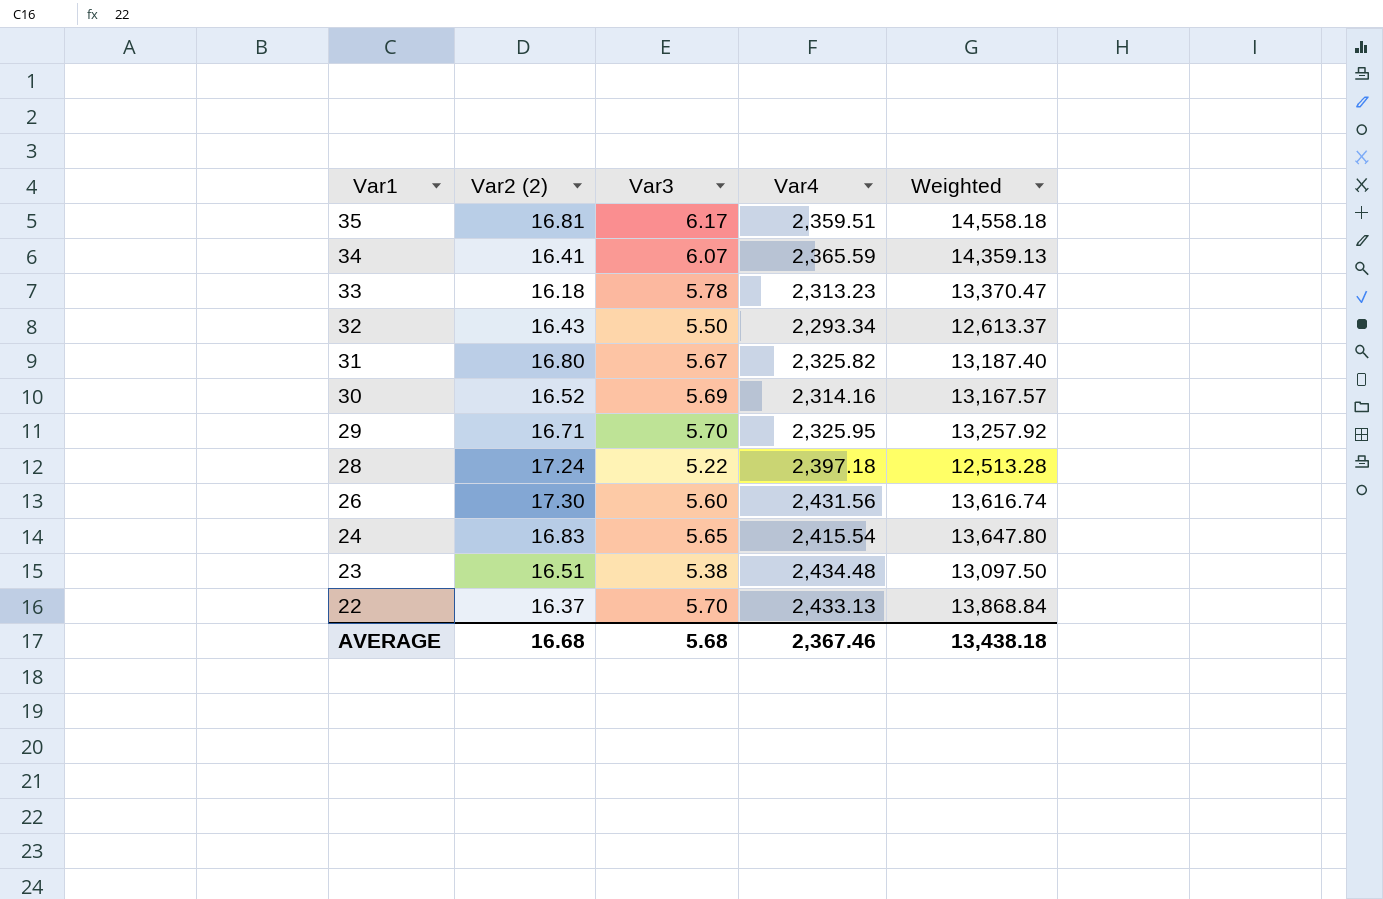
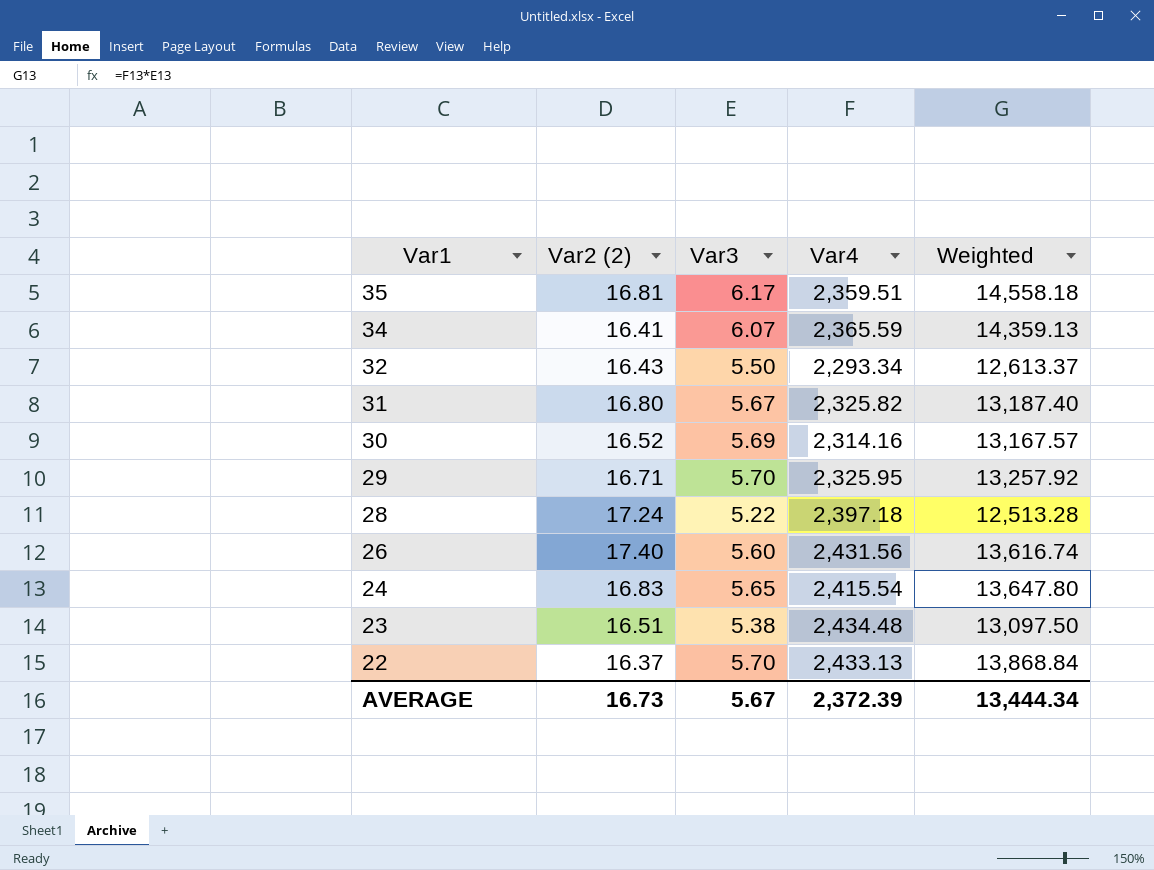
row 33: 16.18 | 5.78 | 2,313.23 | 13,370.47 -> none
26 | Var2 (2): 17.30 -> 17.40
AVERAGE | Var2 (2): 16.68 -> 16.73
AVERAGE | Var3: 5.68 -> 5.67
AVERAGE | Var4: 2,367.46 -> 2,372.39
AVERAGE | Weighted: 13,438.18 -> 13,444.34

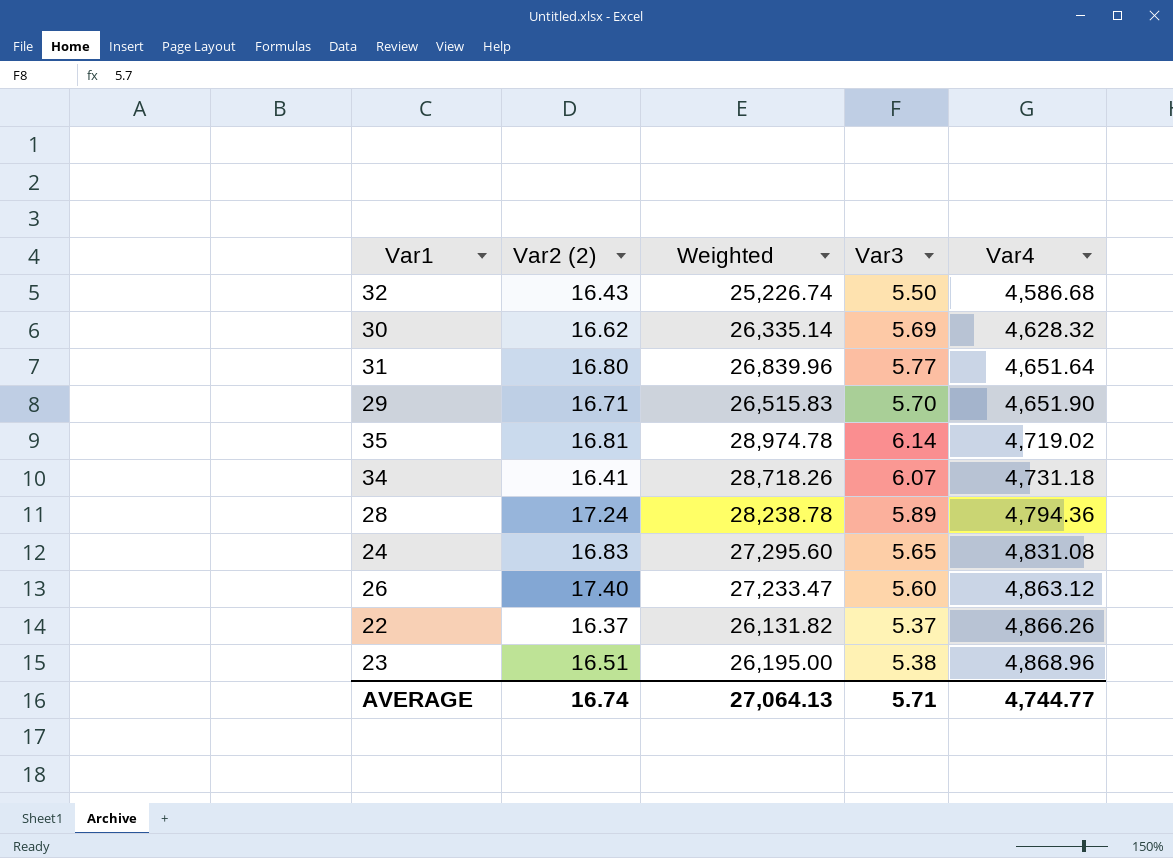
row order: Var1 descending -> Var4 ascending
column Weighted | position: 5 -> 3
32 | Weighted: 12,613.37 -> 25,226.74
32 | Var4: 2,293.34 -> 4,586.68
30 | Var2 (2): 16.52 -> 16.62
30 | Weighted: 13,167.57 -> 26,335.14
30 | Var4: 2,314.16 -> 4,628.32
31 | Weighted: 13,187.40 -> 26,839.96
31 | Var3: 5.67 -> 5.77
31 | Var4: 2,325.82 -> 4,651.64
29 | Weighted: 13,257.92 -> 26,515.83
29 | Var4: 2,325.95 -> 4,651.90
35 | Weighted: 14,558.18 -> 28,974.78
35 | Var3: 6.17 -> 6.14
35 | Var4: 2,359.51 -> 4,719.02
34 | Weighted: 14,359.13 -> 28,718.26
34 | Var4: 2,365.59 -> 4,731.18
28 | Weighted: 12,513.28 -> 28,238.78
28 | Var3: 5.22 -> 5.89
28 | Var4: 2,397.18 -> 4,794.36
24 | Weighted: 13,647.80 -> 27,295.60
24 | Var4: 2,415.54 -> 4,831.08
26 | Weighted: 13,616.74 -> 27,233.47
26 | Var4: 2,431.56 -> 4,863.12
22 | Weighted: 13,868.84 -> 26,131.82
22 | Var3: 5.70 -> 5.37
22 | Var4: 2,433.13 -> 4,866.26
23 | Weighted: 13,097.50 -> 26,195.00
23 | Var4: 2,434.48 -> 4,868.96
AVERAGE | Var2 (2): 16.73 -> 16.74
AVERAGE | Weighted: 13,444.34 -> 27,064.13
AVERAGE | Var3: 5.67 -> 5.71
AVERAGE | Var4: 2,372.39 -> 4,744.77

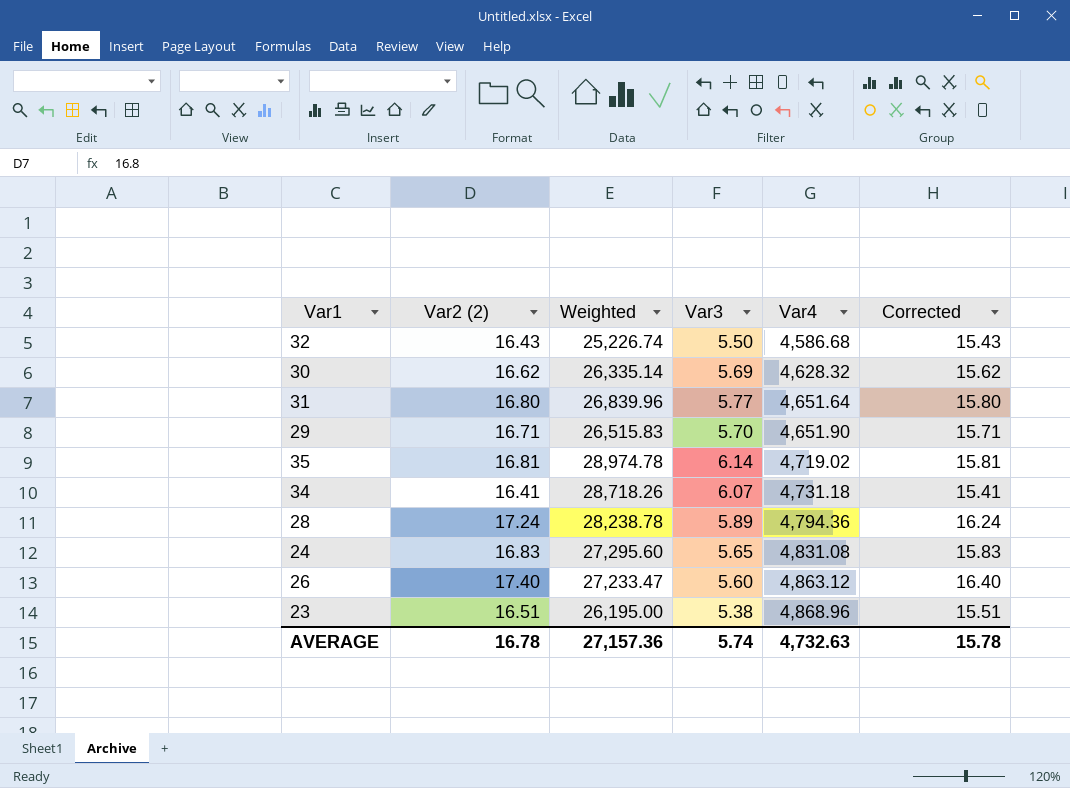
column Corrected | formula: none -> [Var2 (2)] - 1
row 22: 16.37 | 26,131.82 | 5.37 | 4,866.26 -> none
AVERAGE | Var2 (2): 16.74 -> 16.78
AVERAGE | Weighted: 27,064.13 -> 27,157.36
AVERAGE | Var3: 5.71 -> 5.74
AVERAGE | Var4: 4,744.77 -> 4,732.63

